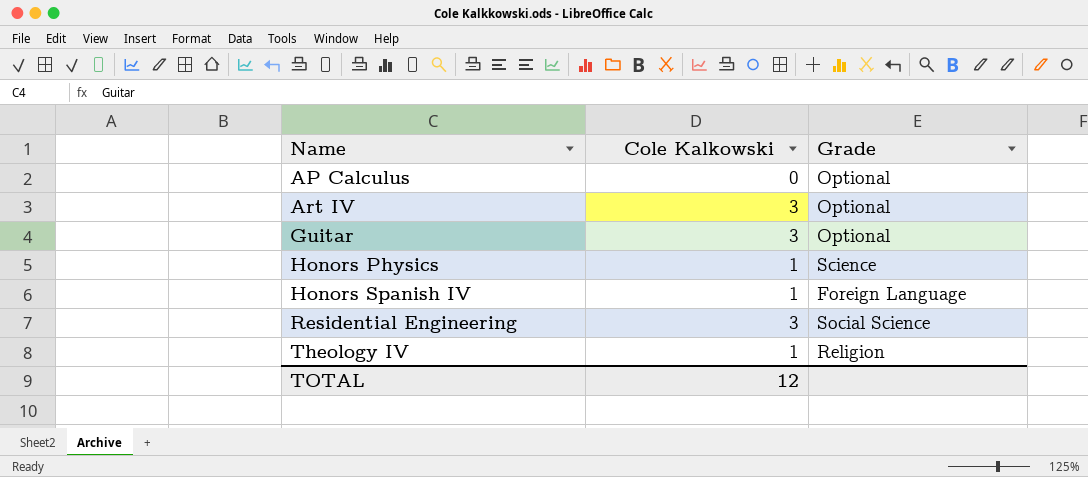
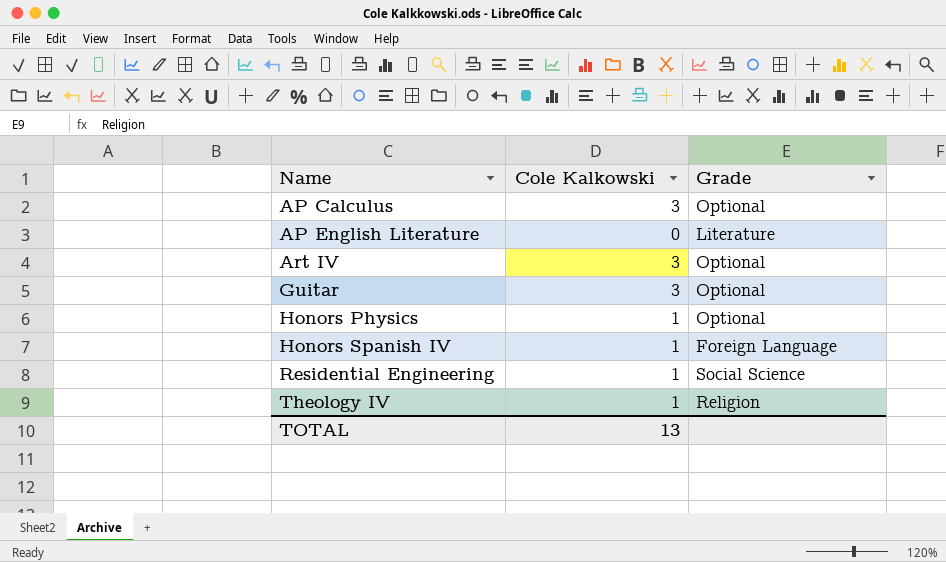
AP Calculus | Cole Kalkowski: 0 -> 3
row AP English Literature: none -> 0 | Literature
Honors Physics | Grade: Science -> Optional
Residential Engineering | Cole Kalkowski: 3 -> 1
TOTAL | Cole Kalkowski: 12 -> 13

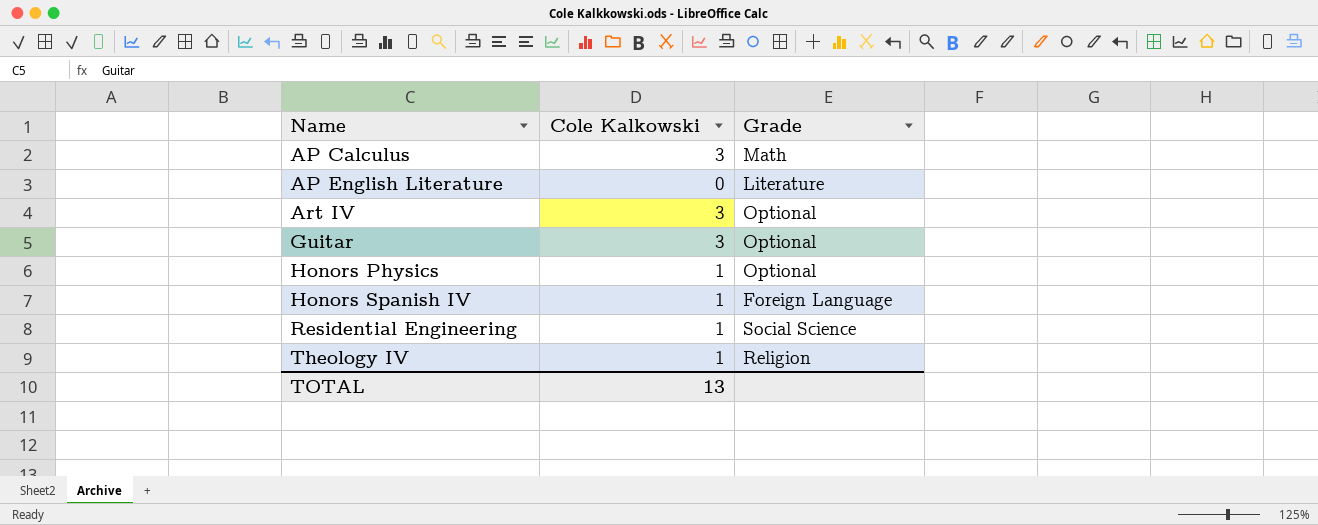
AP Calculus | Grade: Optional -> Math

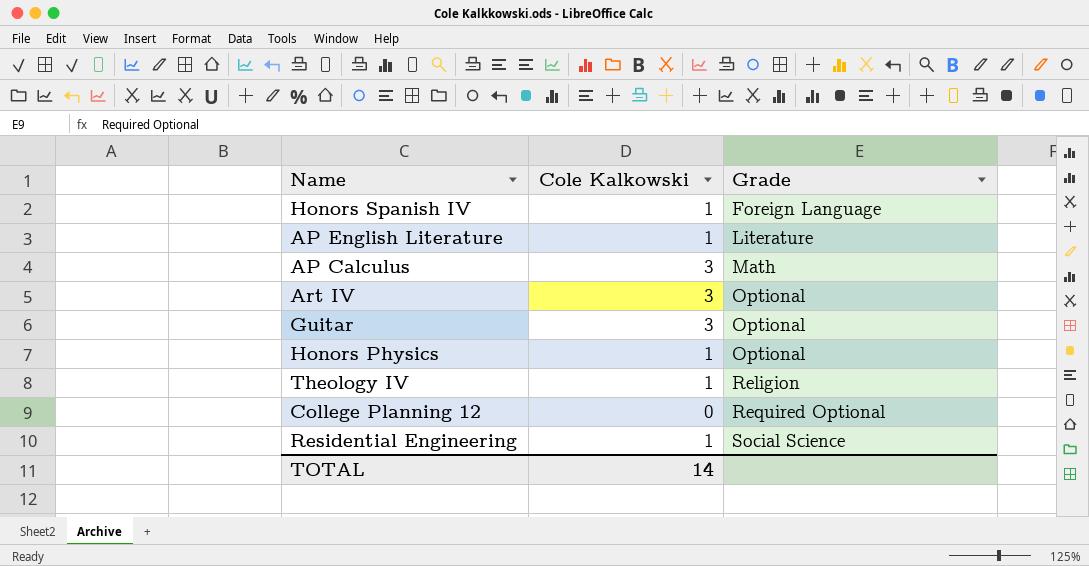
row order: Name ascending -> Grade ascending
AP English Literature | Cole Kalkowski: 0 -> 1
row College Planning 12: none -> 0 | Required Optional
TOTAL | Cole Kalkowski: 13 -> 14

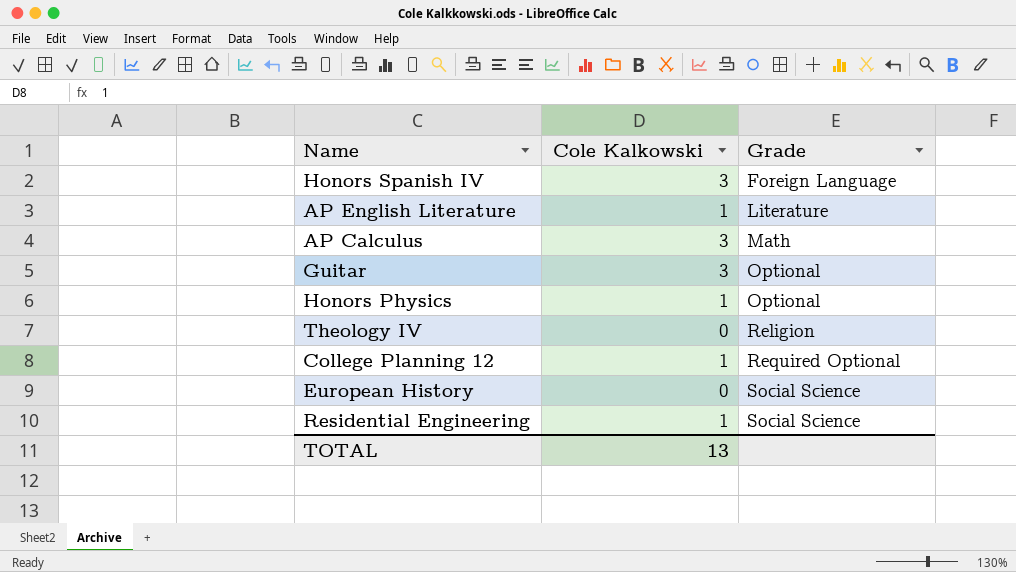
row Art IV: 3 | Optional -> none
Honors Spanish IV | Cole Kalkowski: 1 -> 3
Theology IV | Cole Kalkowski: 1 -> 0
College Planning 12 | Cole Kalkowski: 0 -> 1
row European History: none -> 0 | Social Science
TOTAL | Cole Kalkowski: 14 -> 13

